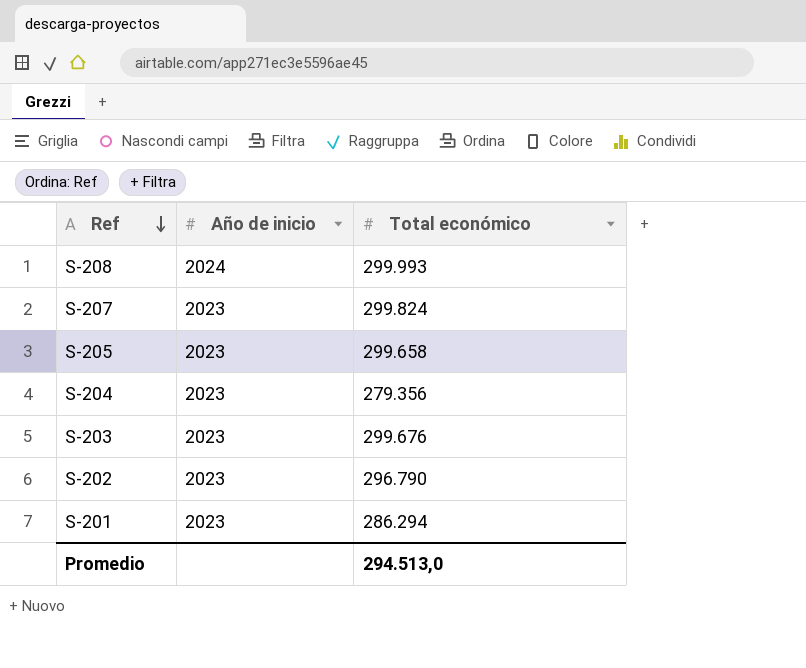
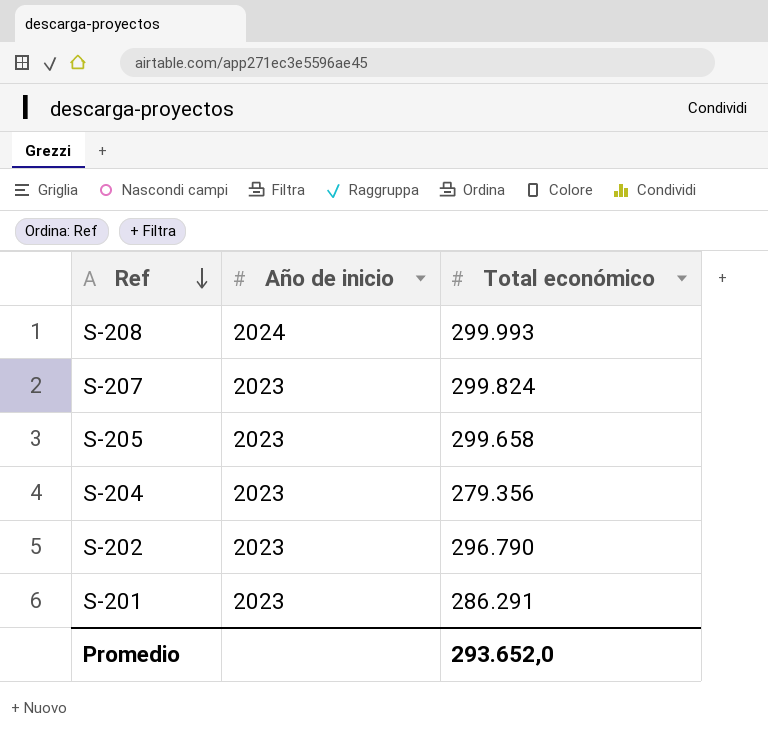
row S-203: 2023 | 299.676 -> none
S-201 | Total económico: 286.294 -> 286.291
Promedio | Total económico: 294.513,0 -> 293.652,0

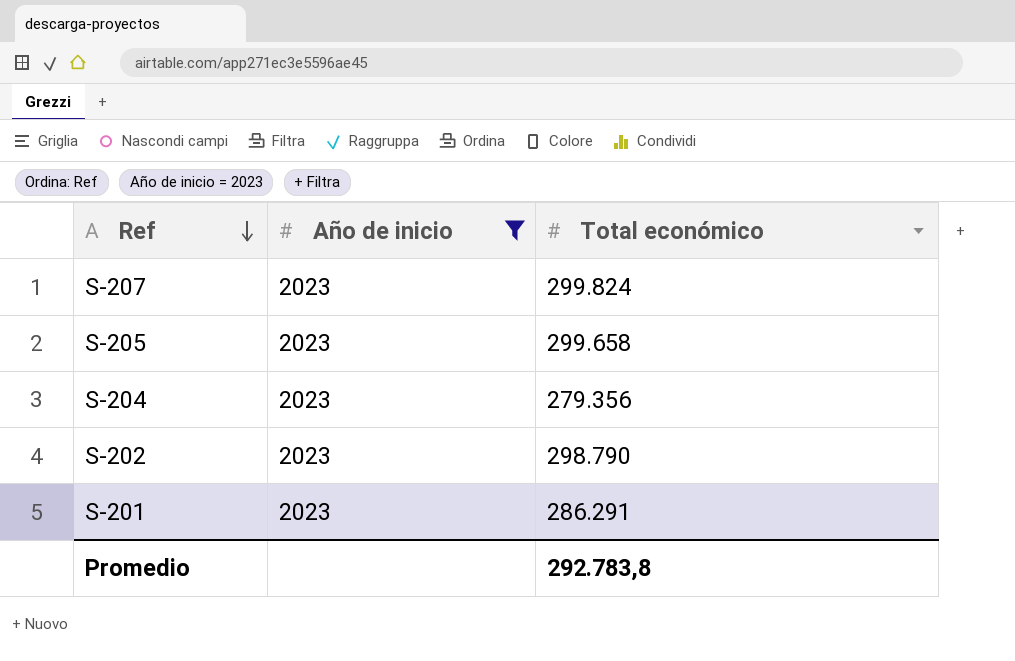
filter: none -> Año de inicio = 2023
S-202 | Total económico: 296.790 -> 298.790
Promedio | Total económico: 293.652,0 -> 292.783,8

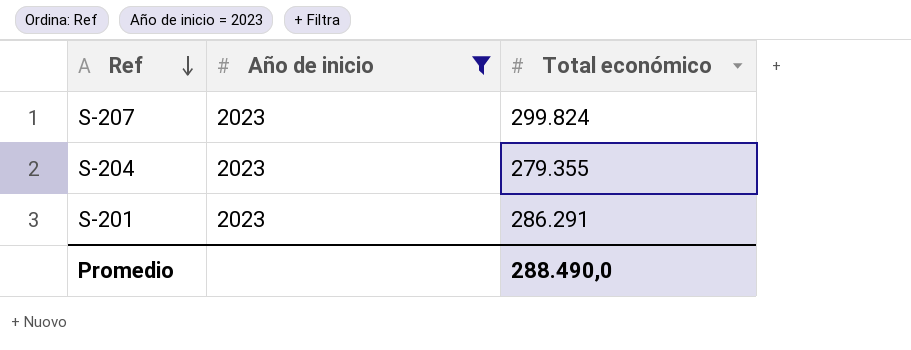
row S-205: 2023 | 299.658 -> none
row S-202: 2023 | 298.790 -> none
S-204 | Total económico: 279.356 -> 279.355
Promedio | Total económico: 292.783,8 -> 288.490,0

